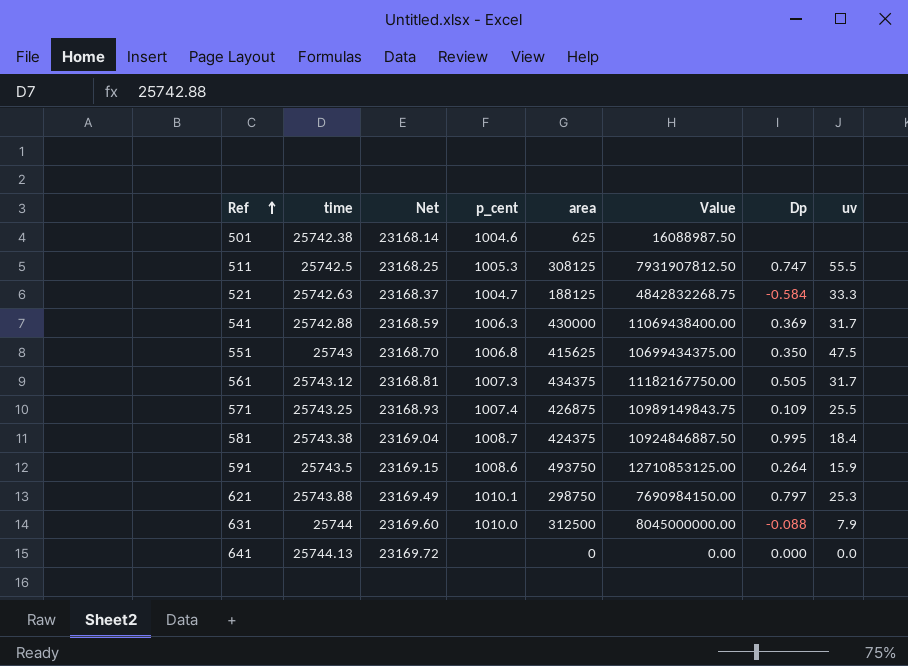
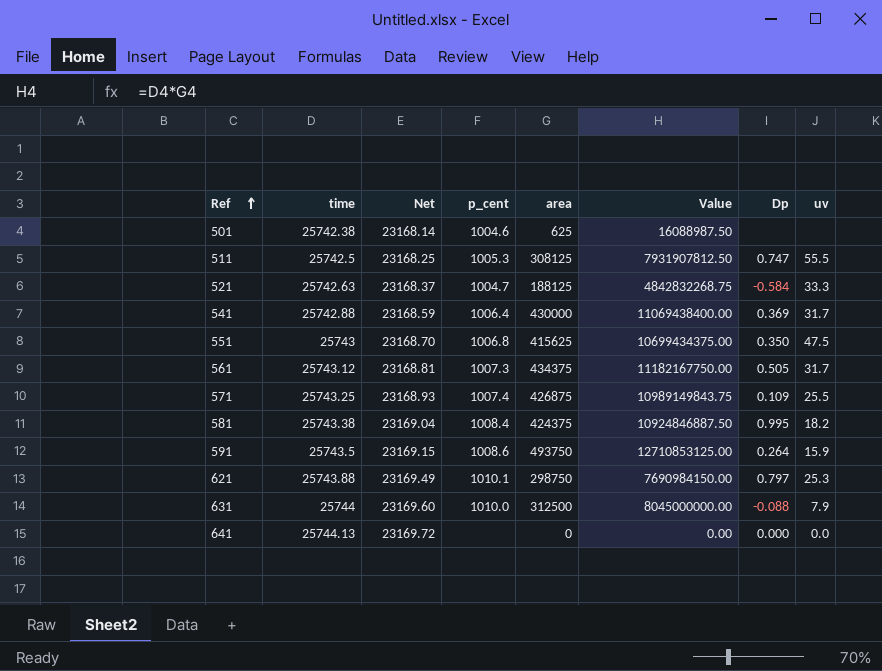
541 | p_cent: 1006.3 -> 1006.4
581 | p_cent: 1008.7 -> 1008.4
581 | uv: 18.4 -> 18.2

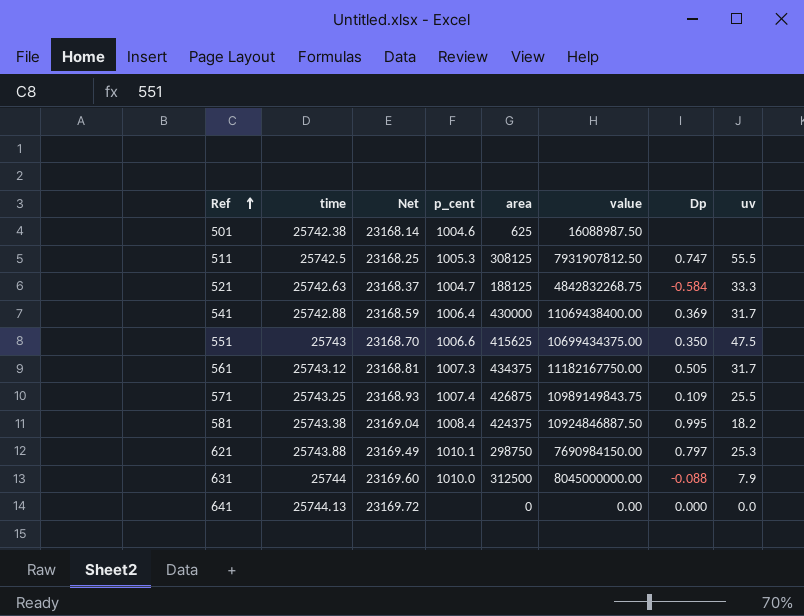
column name: Value -> value
row 591: 25743.5 | 23169.15 | 1008.6 | 493750 | 12710853125.00 | 0.264 | 15.9 -> none
551 | p_cent: 1006.8 -> 1006.6

